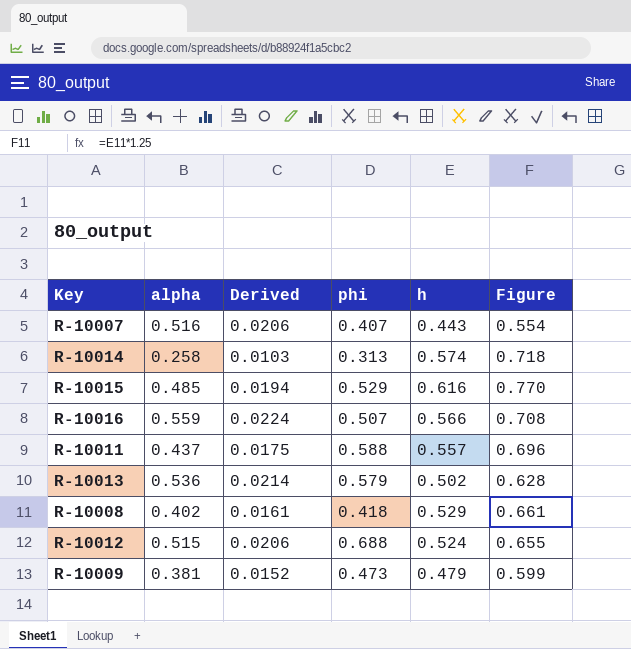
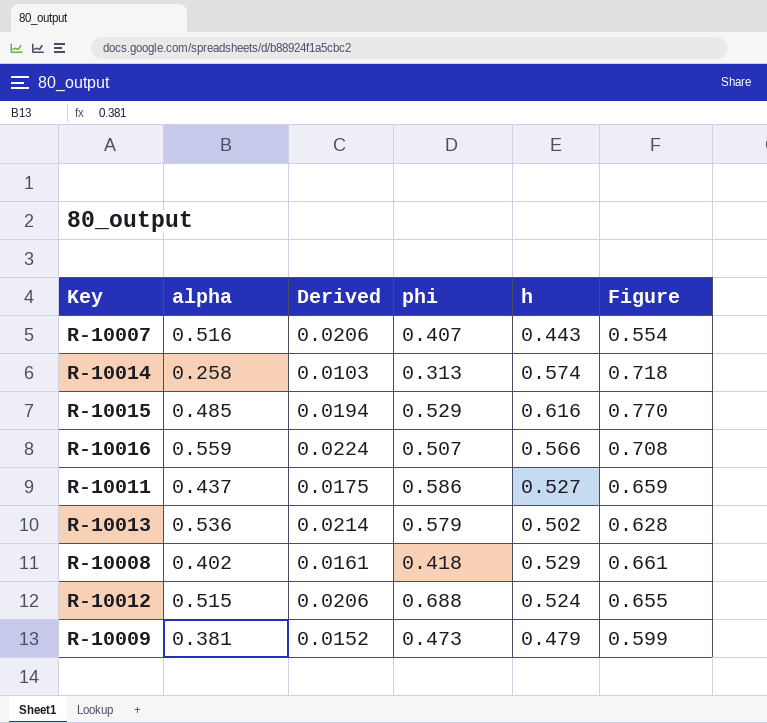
R-10011 | phi: 0.588 -> 0.586
R-10011 | h: 0.557 -> 0.527
R-10011 | Figure: 0.696 -> 0.659

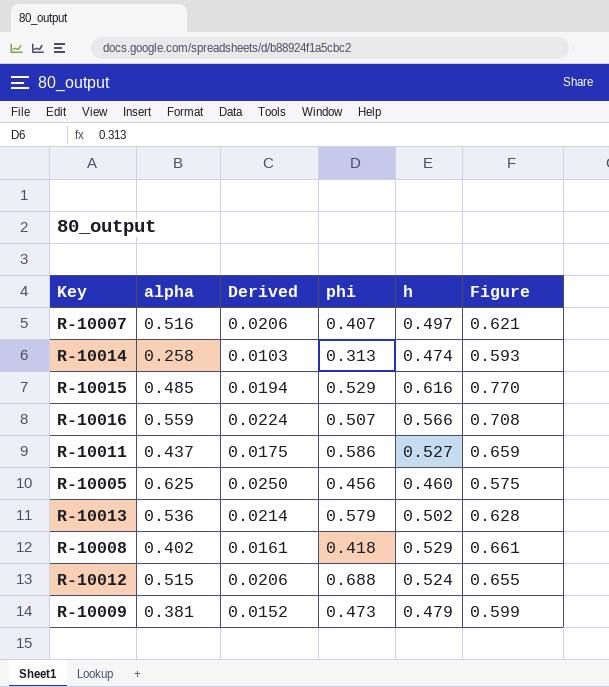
R-10007 | h: 0.443 -> 0.497
R-10007 | Figure: 0.554 -> 0.621
R-10014 | h: 0.574 -> 0.474
R-10014 | Figure: 0.718 -> 0.593
row R-10005: none -> 0.625 | 0.0250 | 0.456 | 0.460 | 0.575

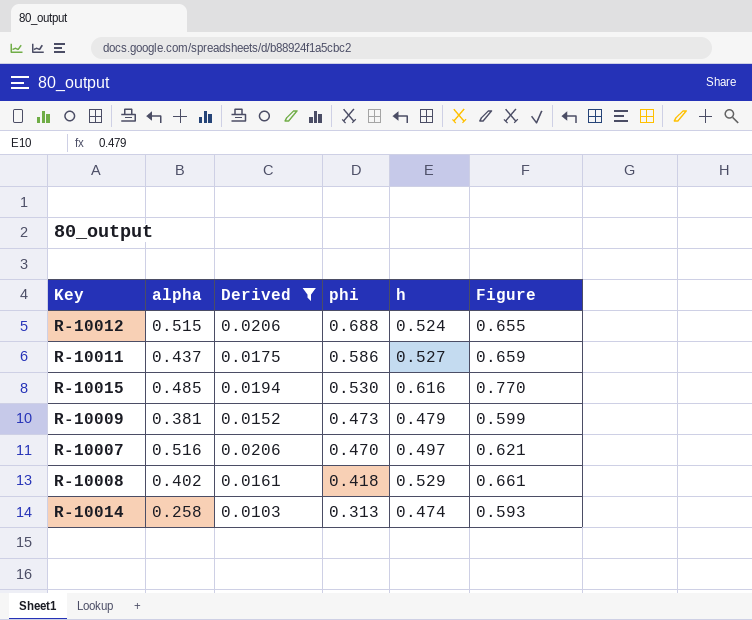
filter: none -> Derived <= 0.0206
row order: none -> phi descending
R-10015 | phi: 0.529 -> 0.530
R-10007 | phi: 0.407 -> 0.470

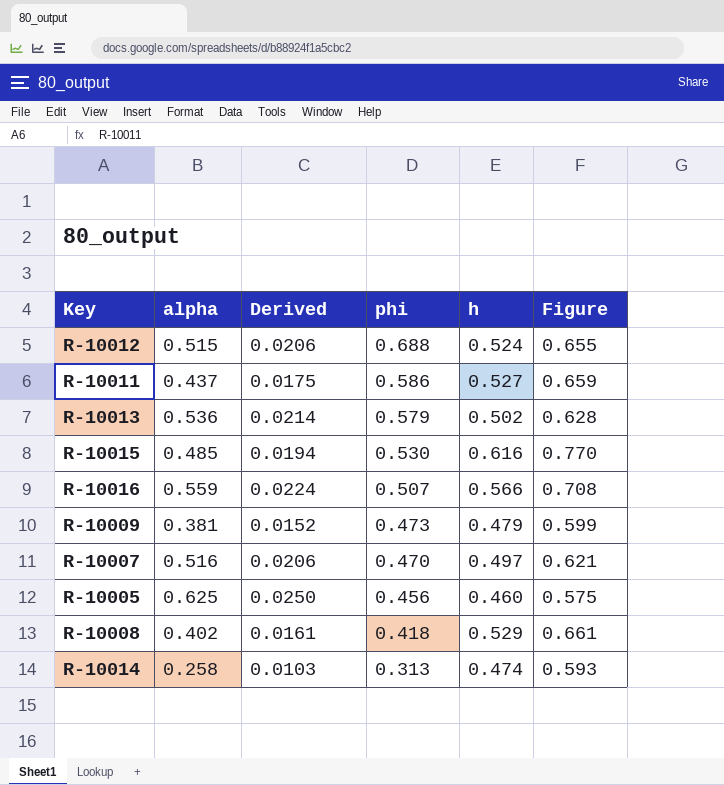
filter: Derived <= 0.0206 -> none

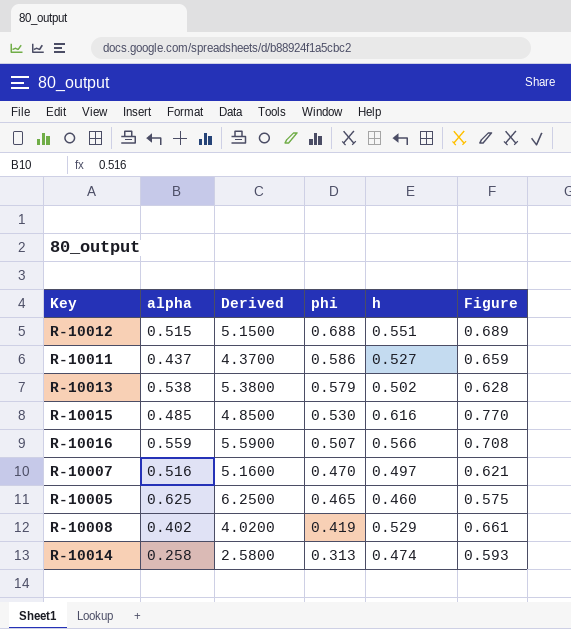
column Derived | formula: [alpha] * 0.04 -> [alpha] * 10
row R-10009: 0.381 | 0.0152 | 0.473 | 0.479 | 0.599 -> none
R-10012 | h: 0.524 -> 0.551
R-10012 | Figure: 0.655 -> 0.689
R-10013 | alpha: 0.536 -> 0.538
R-10005 | phi: 0.456 -> 0.465
R-10008 | phi: 0.418 -> 0.419

